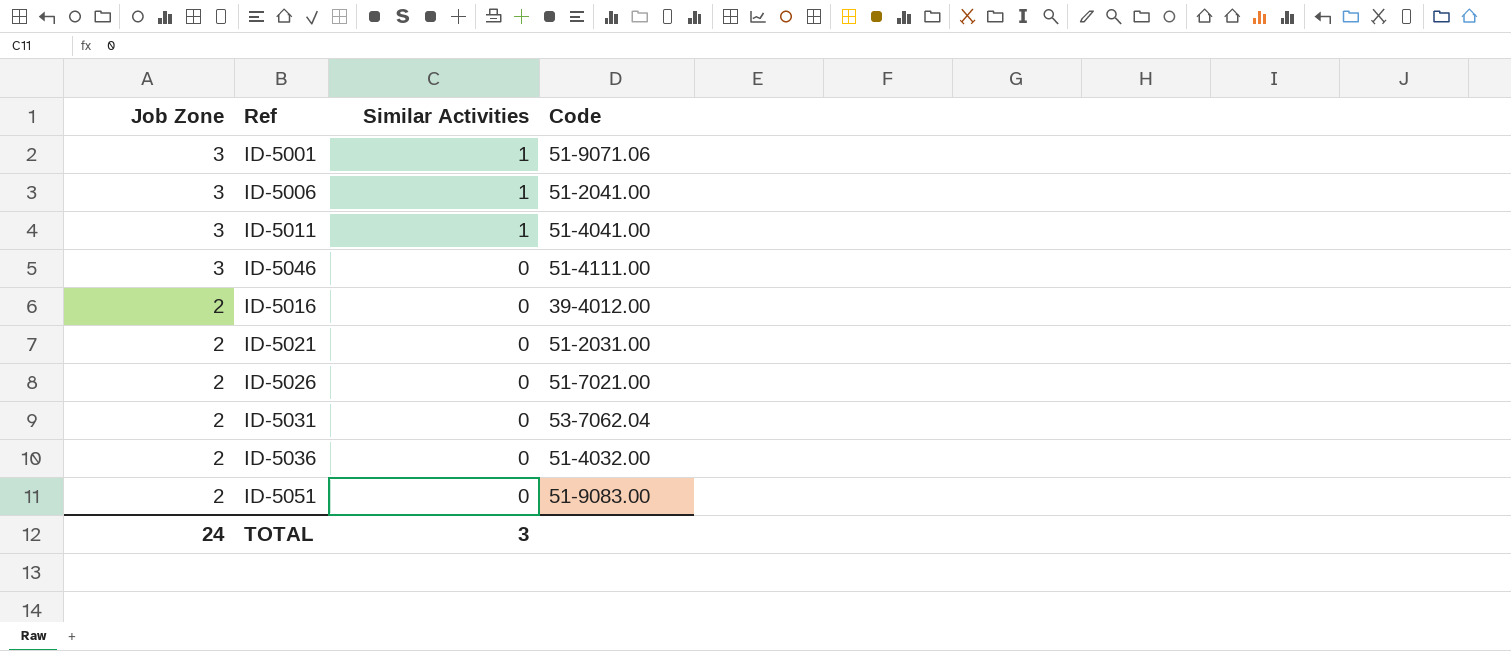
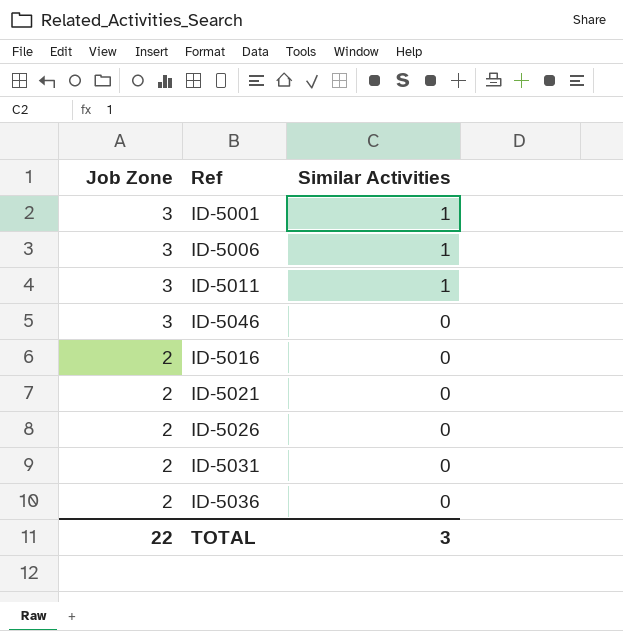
column Code | position: 4 -> none
row ID-5051: 2 | 0 | 51-9083.00 -> none
TOTAL | Job Zone: 24 -> 22

